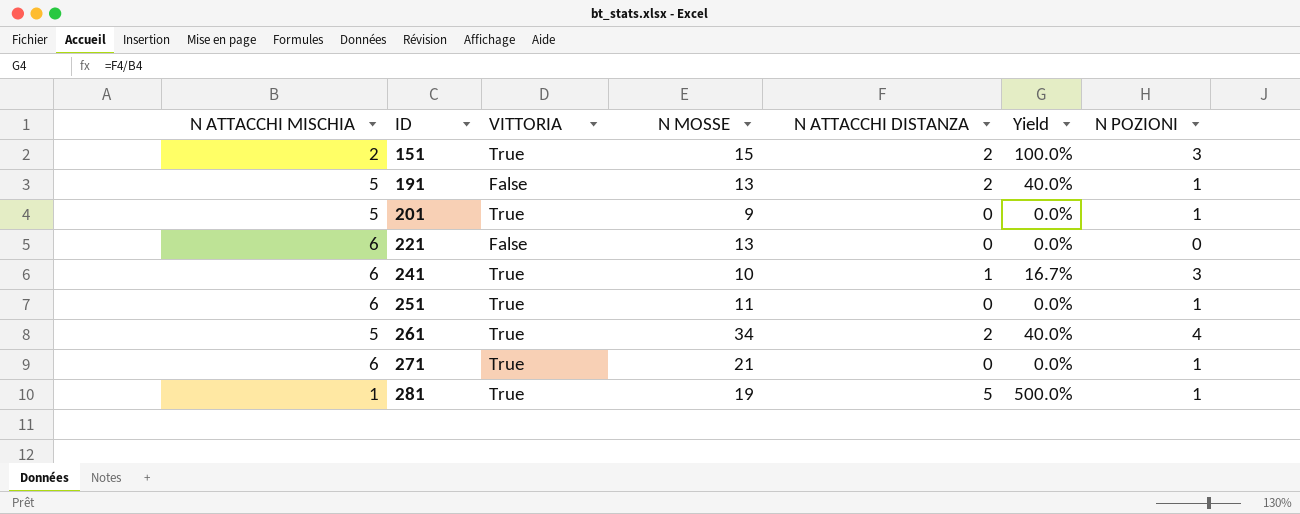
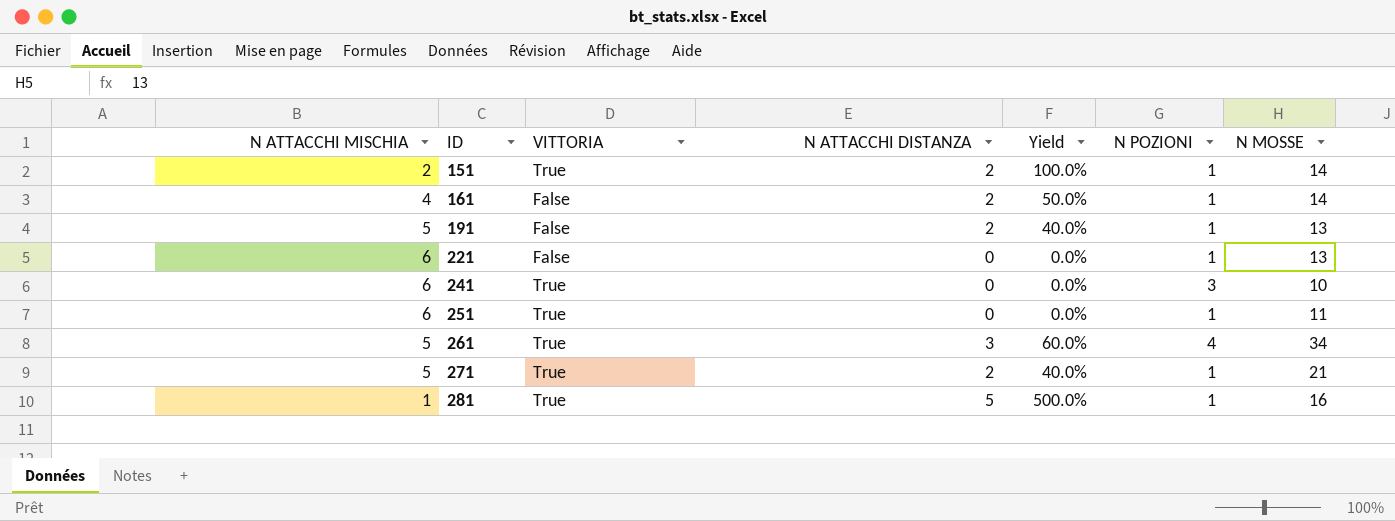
column N MOSSE | position: 4 -> 7
row 201: 5 | True | 9 | 0 | 0.0% | 1 -> none
151 | N POZIONI: 3 -> 1
151 | N MOSSE: 15 -> 14
row 161: none -> 4 | False | 2 | 50.0% | 1 | 14
221 | N POZIONI: 0 -> 1
241 | N ATTACCHI DISTANZA: 1 -> 0
241 | Yield: 16.7% -> 0.0%
261 | N ATTACCHI DISTANZA: 2 -> 3
261 | Yield: 40.0% -> 60.0%
271 | N ATTACCHI MISCHIA: 6 -> 5
271 | N ATTACCHI DISTANZA: 0 -> 2
271 | Yield: 0.0% -> 40.0%
281 | N MOSSE: 19 -> 16

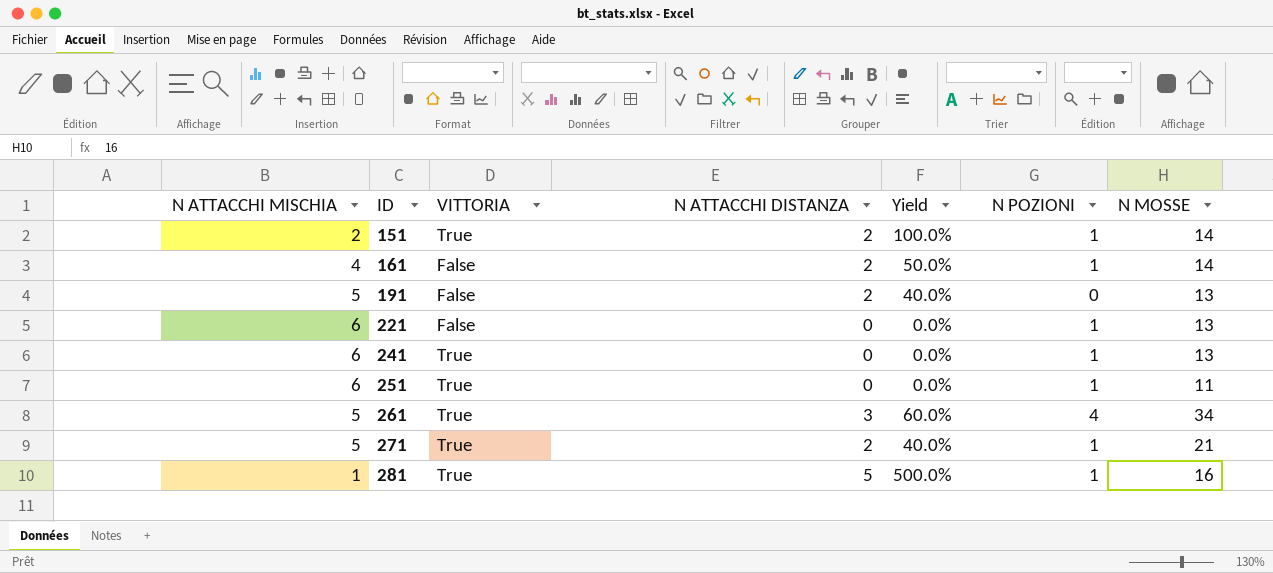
191 | N POZIONI: 1 -> 0
241 | N POZIONI: 3 -> 1
241 | N MOSSE: 10 -> 13

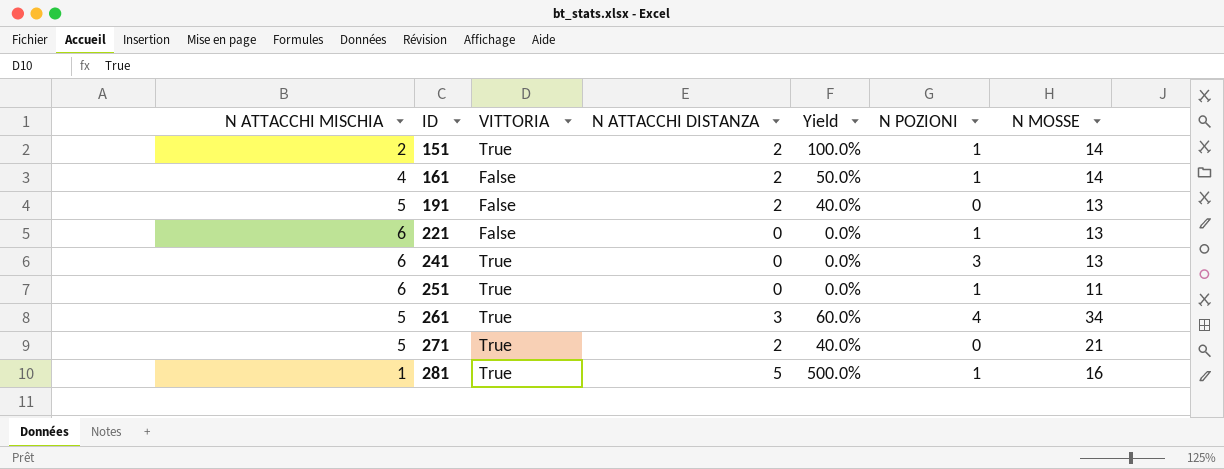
241 | N POZIONI: 1 -> 3
271 | N POZIONI: 1 -> 0

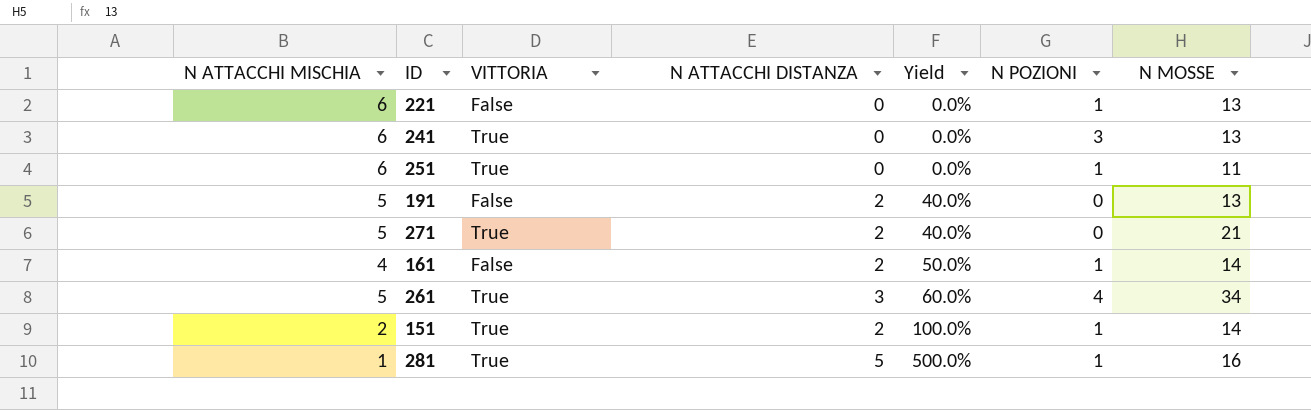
row order: ID ascending -> Yield ascending

